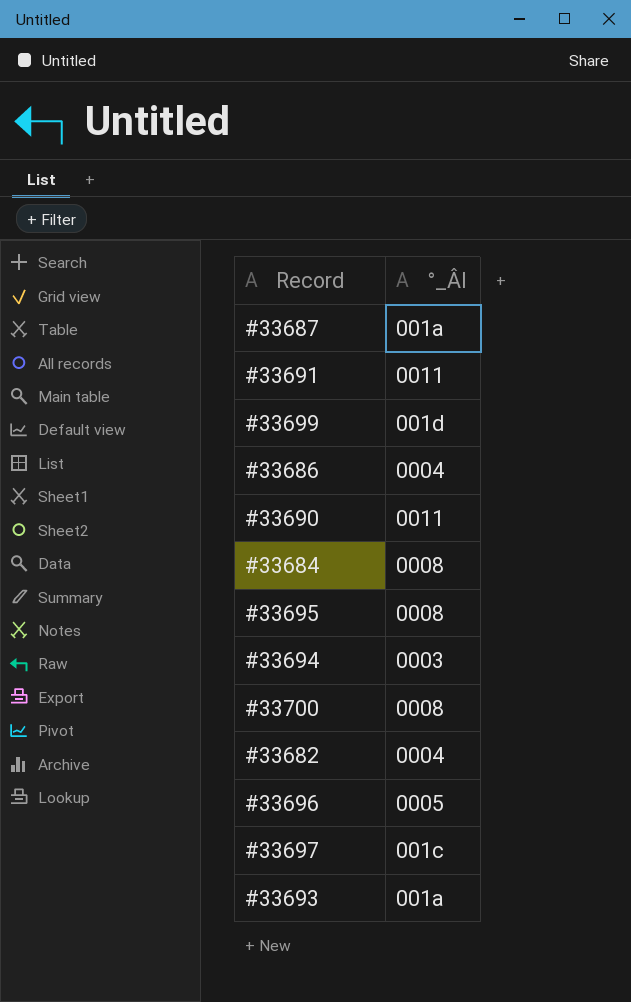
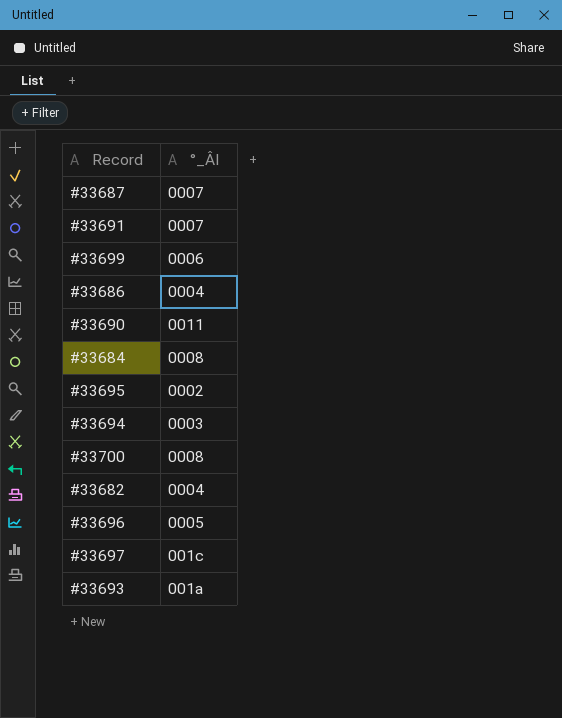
#33687 | °_ÂI: 001a -> 0007
#33691 | °_ÂI: 0011 -> 0007
#33699 | °_ÂI: 001d -> 0006
#33695 | °_ÂI: 0008 -> 0002

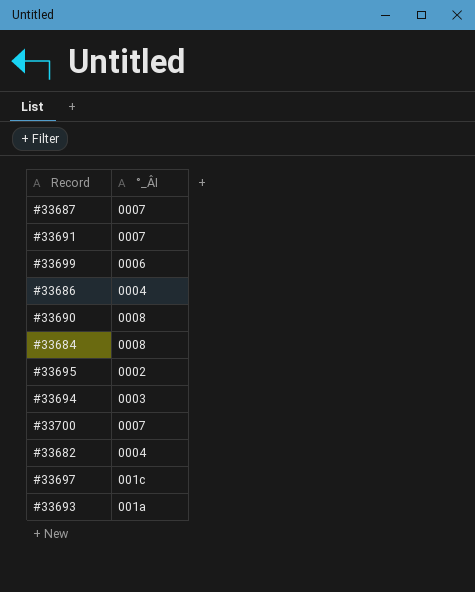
row #33696: 0005 -> none
#33690 | °_ÂI: 0011 -> 0008
#33700 | °_ÂI: 0008 -> 0007

